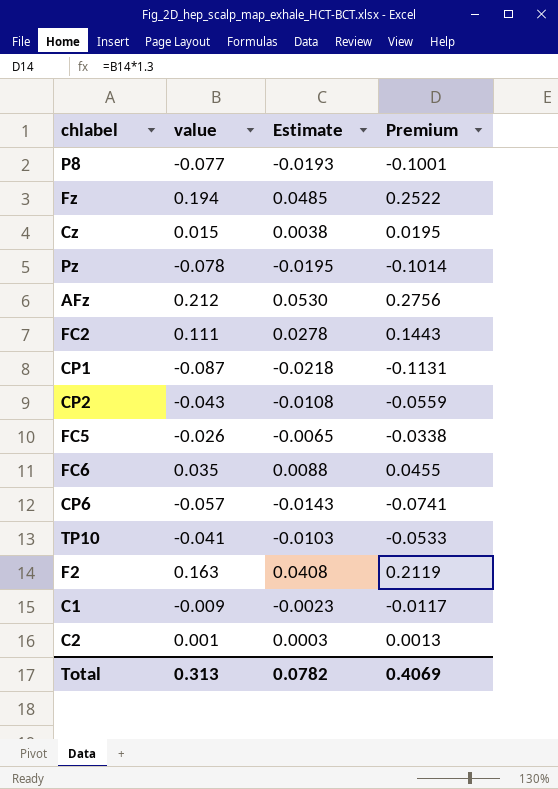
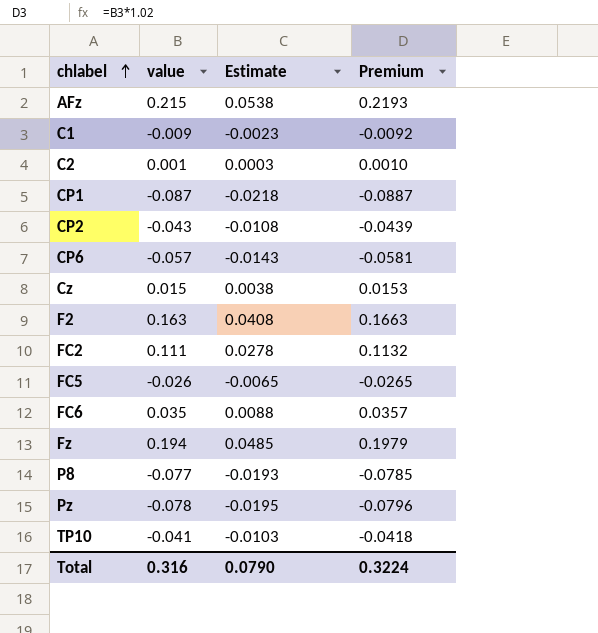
row order: none -> chlabel ascending
column Premium | formula: [value] * 1.3 -> [value] * 1.02
AFz | value: 0.212 -> 0.215
AFz | Estimate: 0.0530 -> 0.0538
Total | value: 0.313 -> 0.316
Total | Estimate: 0.0782 -> 0.0790
Total | Premium: 0.4069 -> 0.3224

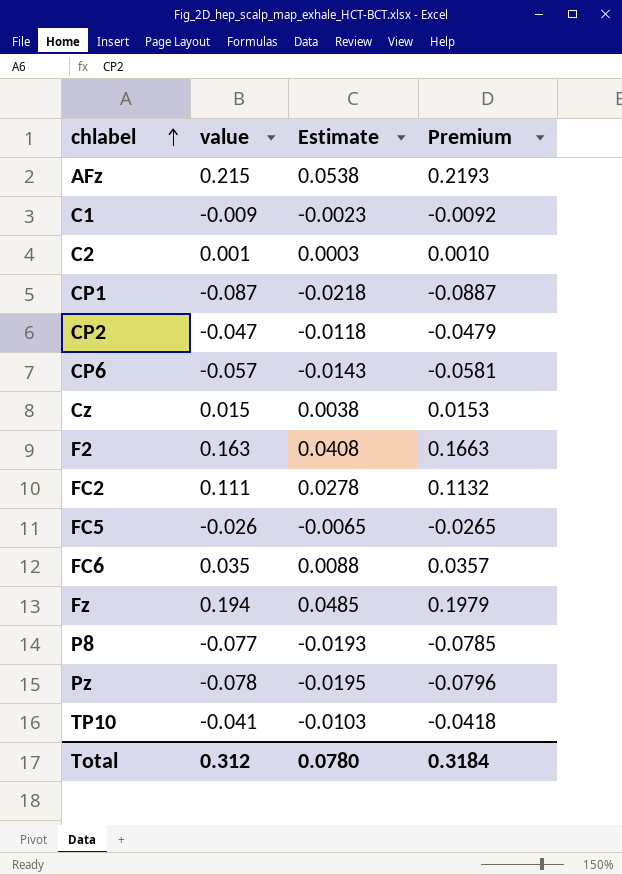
CP2 | value: -0.043 -> -0.047
CP2 | Estimate: -0.0108 -> -0.0118
CP2 | Premium: -0.0439 -> -0.0479
Total | value: 0.316 -> 0.312
Total | Estimate: 0.0790 -> 0.0780
Total | Premium: 0.3224 -> 0.3184

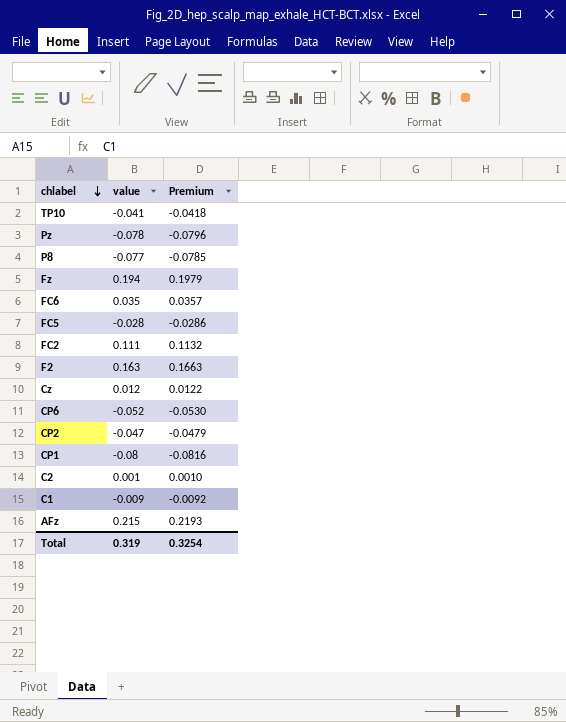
row order: chlabel ascending -> chlabel descending
column Estimate | formula: [value] * 0.25 -> none
FC5 | value: -0.026 -> -0.028
FC5 | Premium: -0.0265 -> -0.0286
Cz | value: 0.015 -> 0.012
Cz | Premium: 0.0153 -> 0.0122
CP6 | value: -0.057 -> -0.052
CP6 | Premium: -0.0581 -> -0.0530
CP1 | value: -0.087 -> -0.08
CP1 | Premium: -0.0887 -> -0.0816
Total | value: 0.312 -> 0.319
Total | Premium: 0.3184 -> 0.3254

